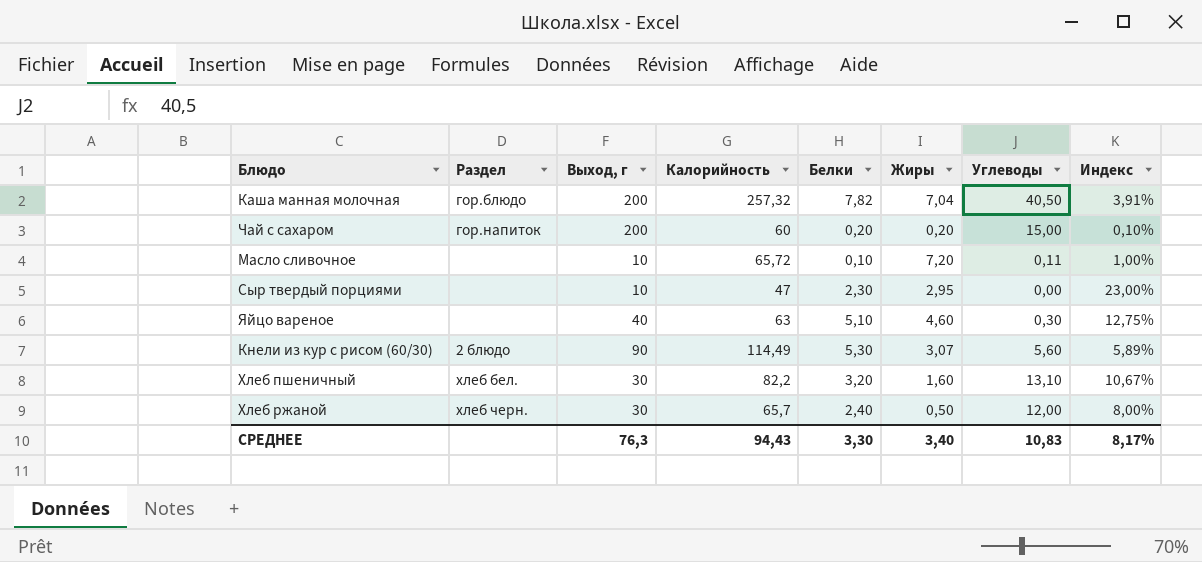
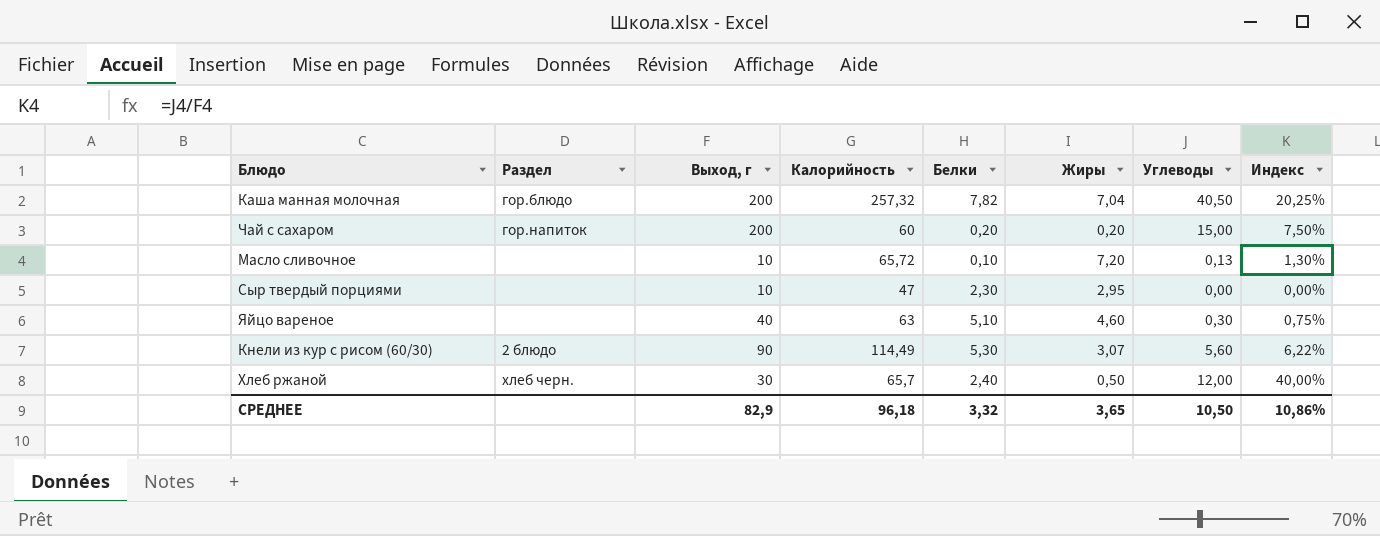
column Индекс | formula: [Белки] / [Выход, г] -> [Углеводы] / [Выход, г]
row Хлеб пшеничный: хлеб бел. | 30 | 82,2 | 3,20 | 1,60 | 13,10 | 10,67% -> none
Масло сливочное | Углеводы: 0,11 -> 0,13
СРЕДНЕЕ | Выход, г: 76,3 -> 82,9
СРЕДНЕЕ | Калорийность: 94,43 -> 96,18
СРЕДНЕЕ | Белки: 3,30 -> 3,32
СРЕДНЕЕ | Жиры: 3,40 -> 3,65
СРЕДНЕЕ | Углеводы: 10,83 -> 10,50
СРЕДНЕЕ | Индекс: 8,17% -> 10,86%

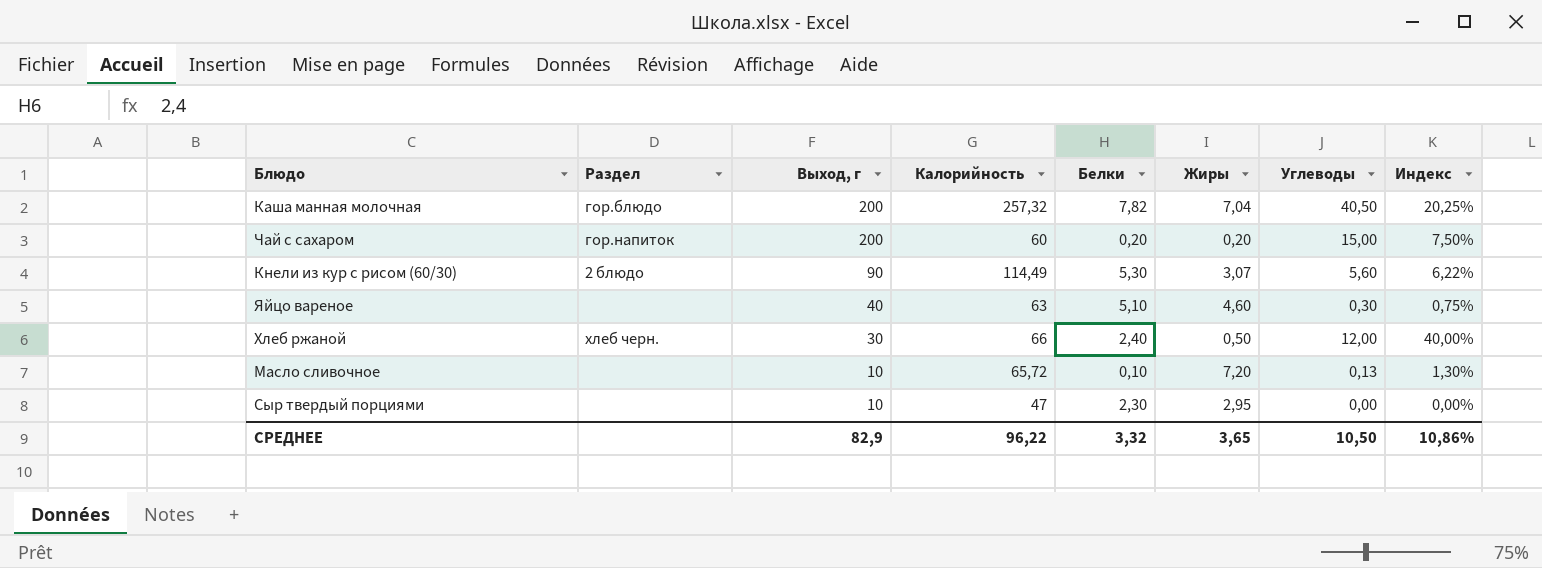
row order: none -> Выход, г descending
Хлеб ржаной | Калорийность: 65,7 -> 66
СРЕДНЕЕ | Калорийность: 96,18 -> 96,22

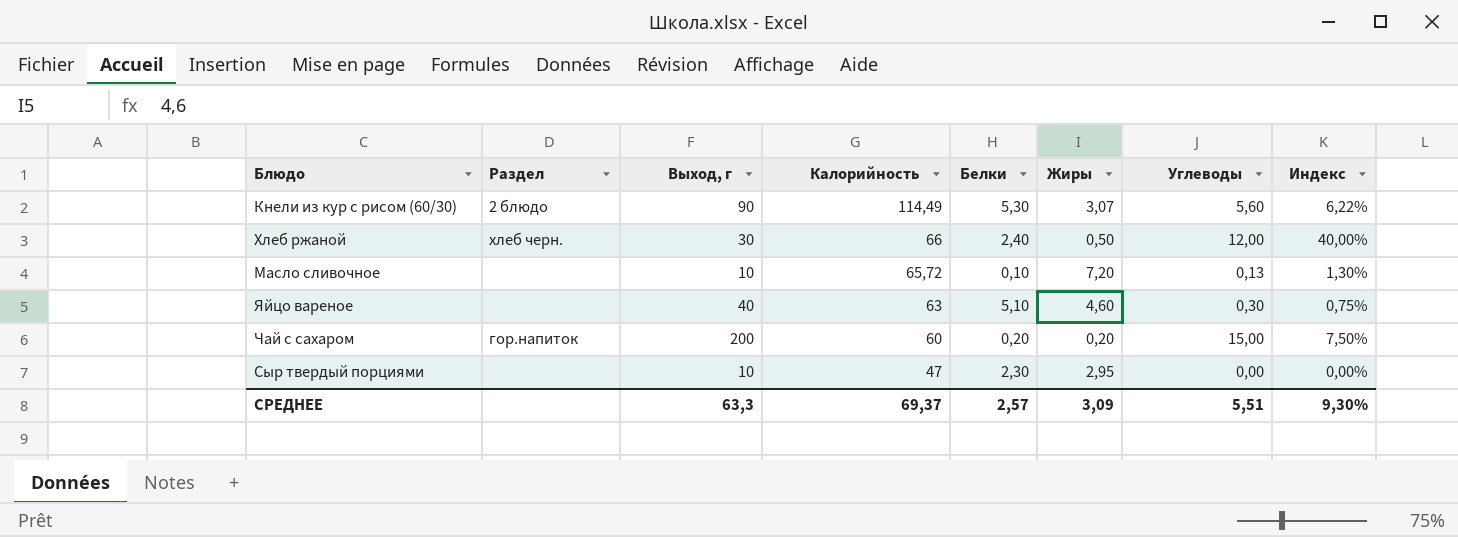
row order: Выход, г descending -> Калорийность descending
row Каша манная молочная: гор.блюдо | 200 | 257,32 | 7,82 | 7,04 | 40,50 | 20,25% -> none
СРЕДНЕЕ | Выход, г: 82,9 -> 63,3
СРЕДНЕЕ | Калорийность: 96,22 -> 69,37
СРЕДНЕЕ | Белки: 3,32 -> 2,57
СРЕДНЕЕ | Жиры: 3,65 -> 3,09
СРЕДНЕЕ | Углеводы: 10,50 -> 5,51
СРЕДНЕЕ | Индекс: 10,86% -> 9,30%

